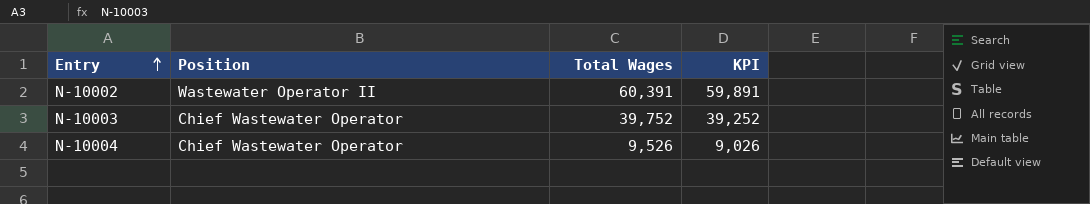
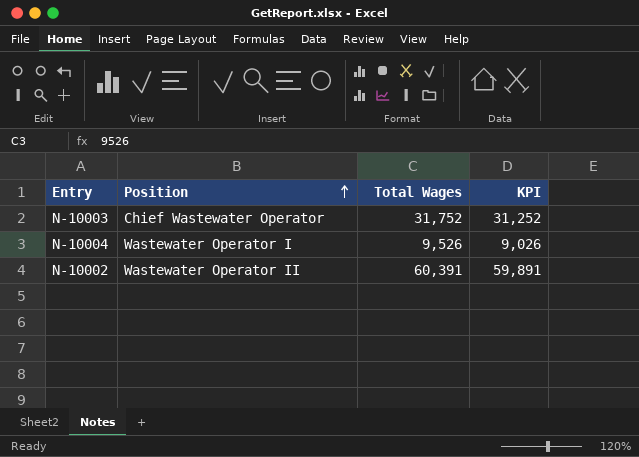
row order: Entry ascending -> Position ascending
N-10003 | Total Wages: 39,752 -> 31,752
N-10003 | KPI: 39,252 -> 31,252
N-10004 | Position: Chief Wastewater Operator -> Wastewater Operator I

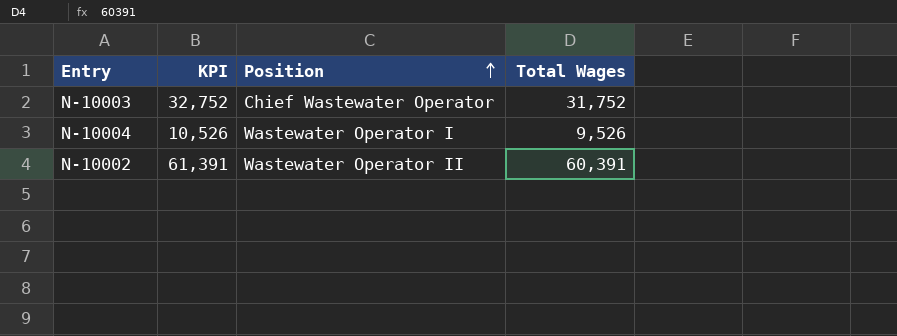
column KPI | formula: [Total Wages] - 500 -> [Total Wages] + 1000
column KPI | position: 4 -> 2

